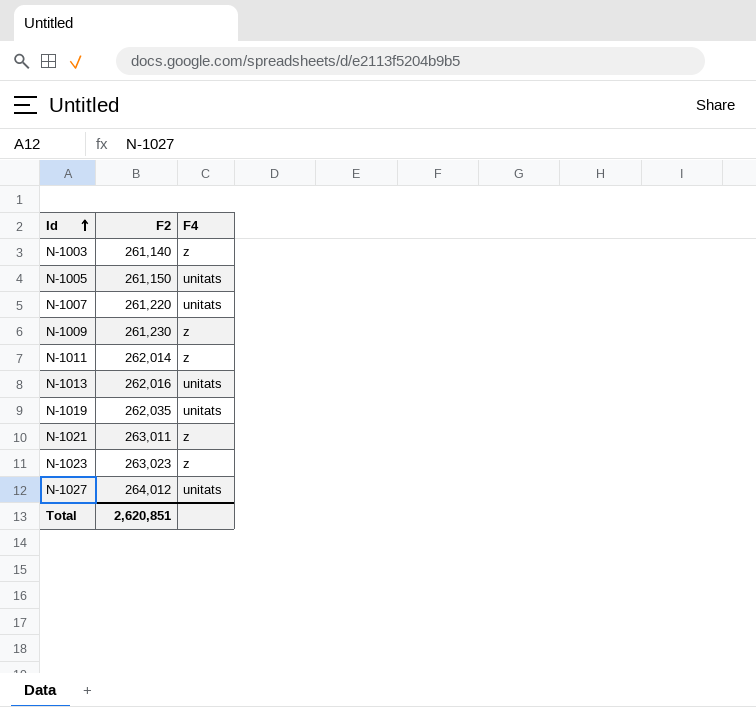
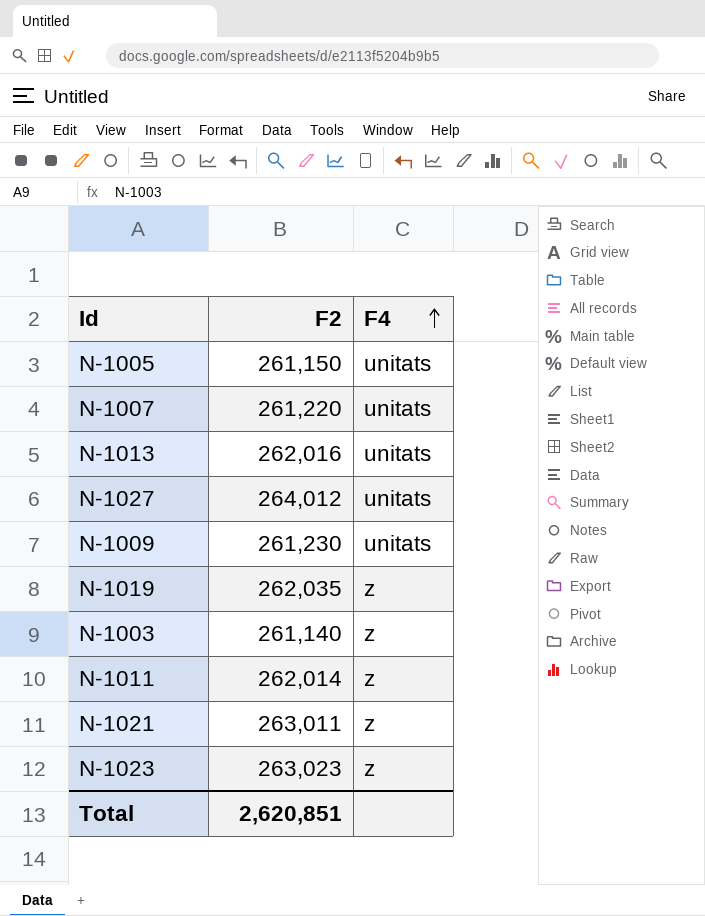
row order: Id ascending -> F4 ascending
N-1009 | F4: z -> unitats
N-1019 | F4: unitats -> z

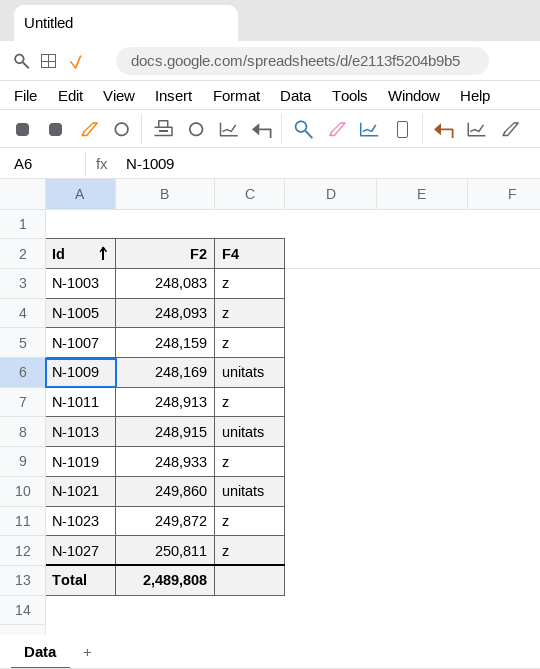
row order: F4 ascending -> Id ascending
N-1003 | F2: 261,140 -> 248,083
N-1005 | F2: 261,150 -> 248,093
N-1005 | F4: unitats -> z
N-1007 | F2: 261,220 -> 248,159
N-1007 | F4: unitats -> z
N-1009 | F2: 261,230 -> 248,169
N-1011 | F2: 262,014 -> 248,913
N-1013 | F2: 262,016 -> 248,915
N-1019 | F2: 262,035 -> 248,933
N-1021 | F2: 263,011 -> 249,860
N-1021 | F4: z -> unitats
N-1023 | F2: 263,023 -> 249,872
N-1027 | F2: 264,012 -> 250,811
N-1027 | F4: unitats -> z
Total | F2: 2,620,851 -> 2,489,808

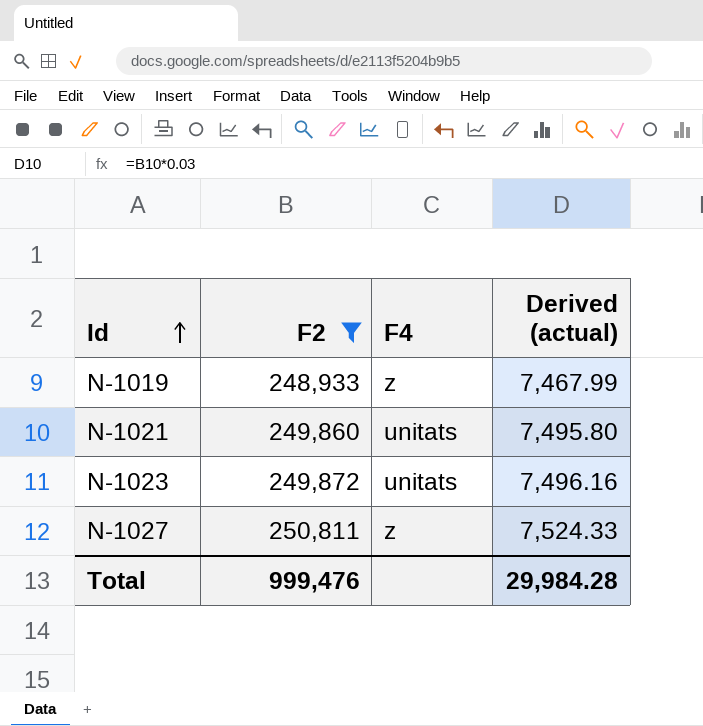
filter: none -> F2 >= 248,933
column Derived (actual) | formula: none -> [F2] * 0.03
N-1023 | F4: z -> unitats
Total | F2: 2,489,808 -> 999,476

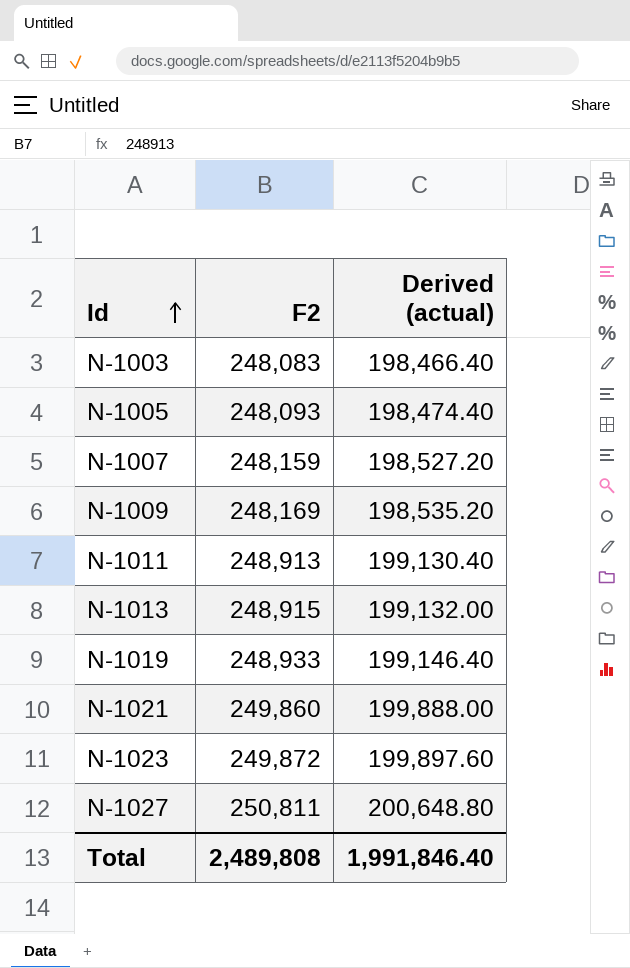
filter: F2 >= 248,933 -> none
column F4 | position: 3 -> none
column Derived (actual) | formula: [F2] * 0.03 -> [F2] * 0.8
Total | F2: 999,476 -> 2,489,808
Total | Derived (actual): 29,984.28 -> 1,991,846.40

